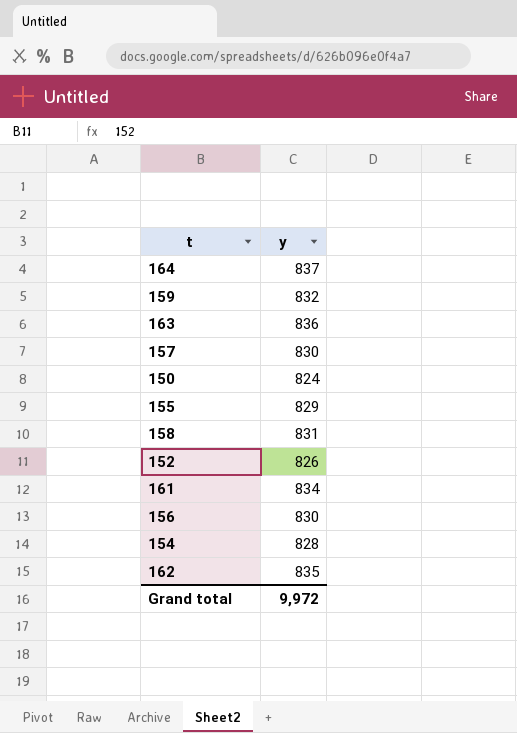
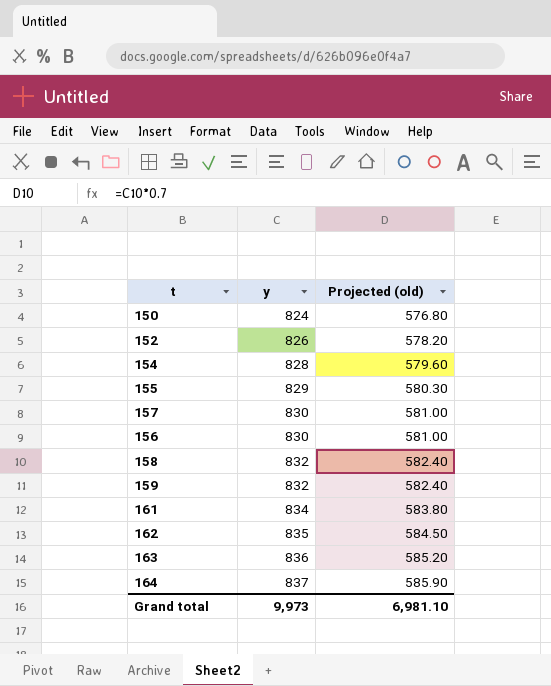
row order: none -> y ascending
column Projected (old) | formula: none -> [y] * 0.7
158 | y: 831 -> 832
Grand total | y: 9,972 -> 9,973

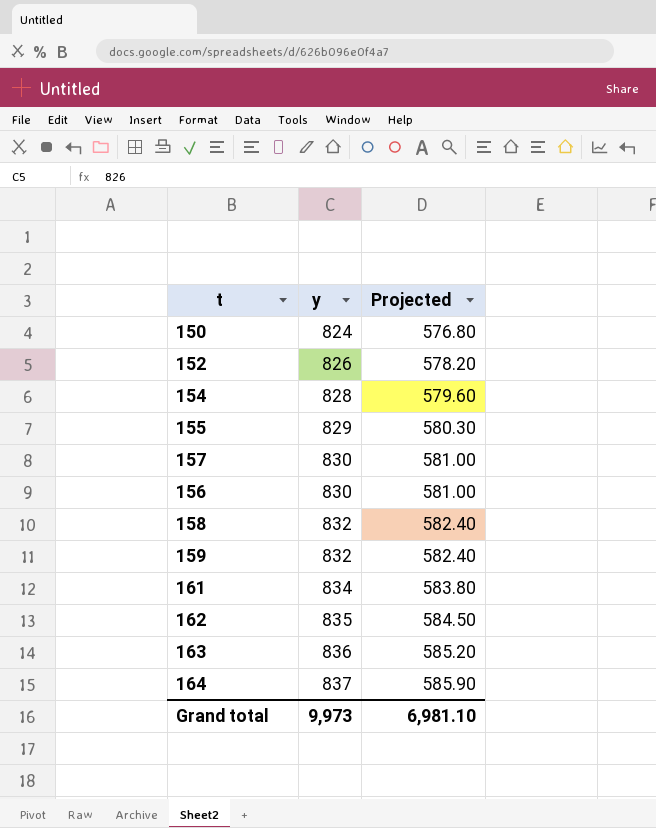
column name: Projected (old) -> Projected

